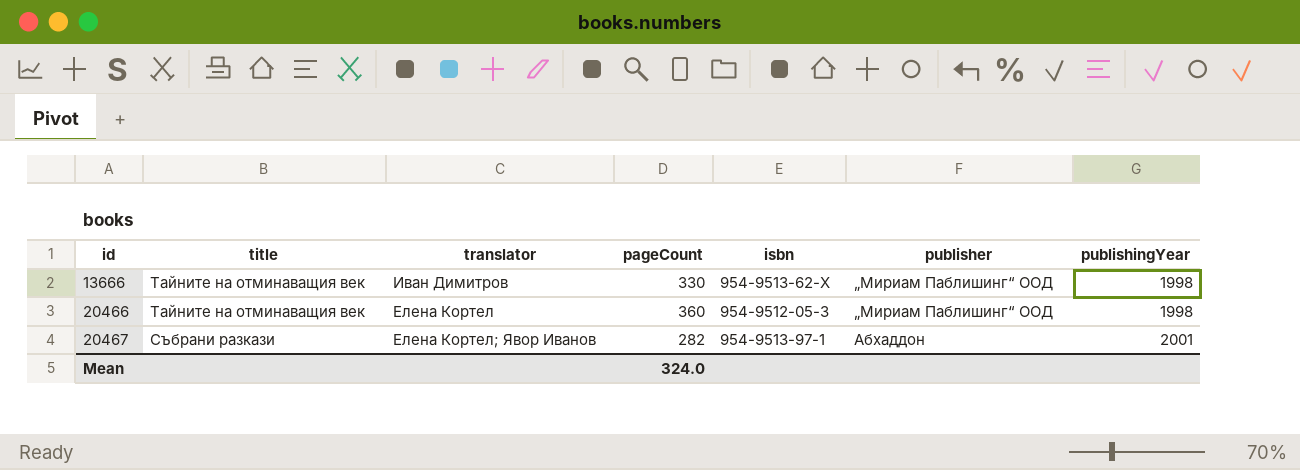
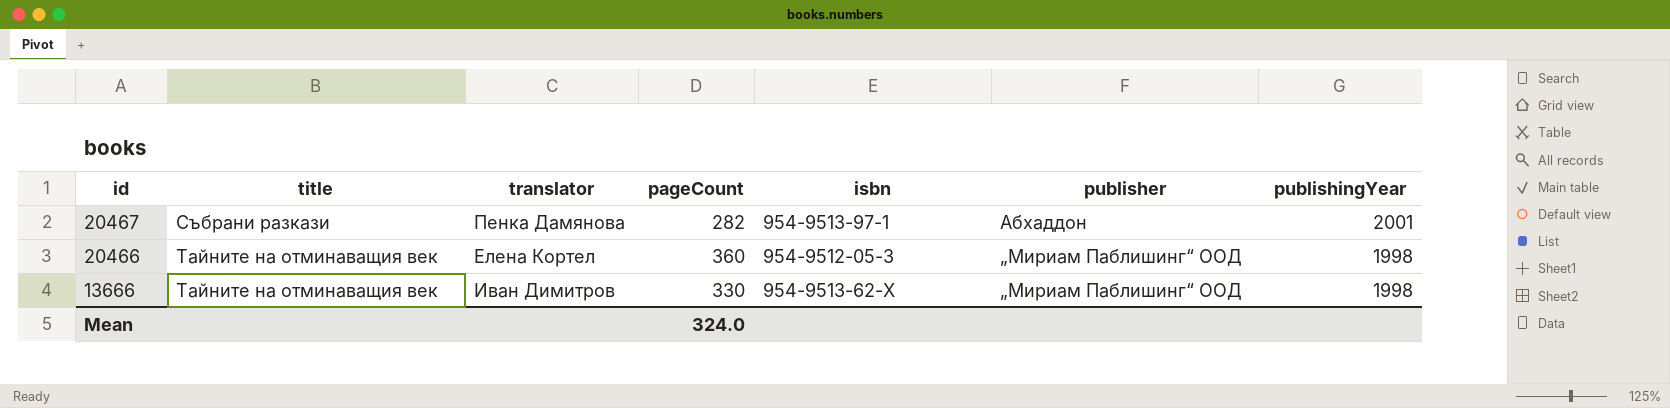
row order: id ascending -> id descending
20467 | translator: Елена Кортел; Явор Иванов -> Пенка Дамянова

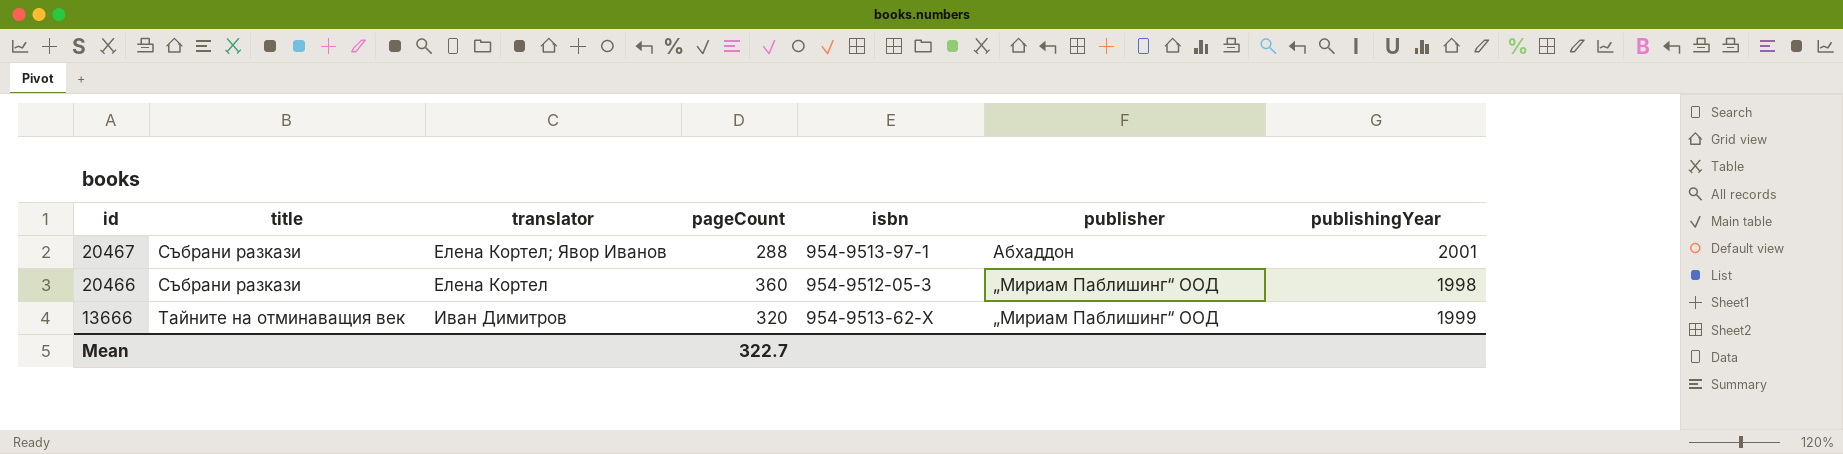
20467 | translator: Пенка Дамянова -> Елена Кортел; Явор Иванов
20467 | pageCount: 282 -> 288
20466 | title: Тайните на отминаващия век -> Събрани разкази
13666 | pageCount: 330 -> 320
13666 | publishingYear: 1998 -> 1999
Mean | pageCount: 324.0 -> 322.7

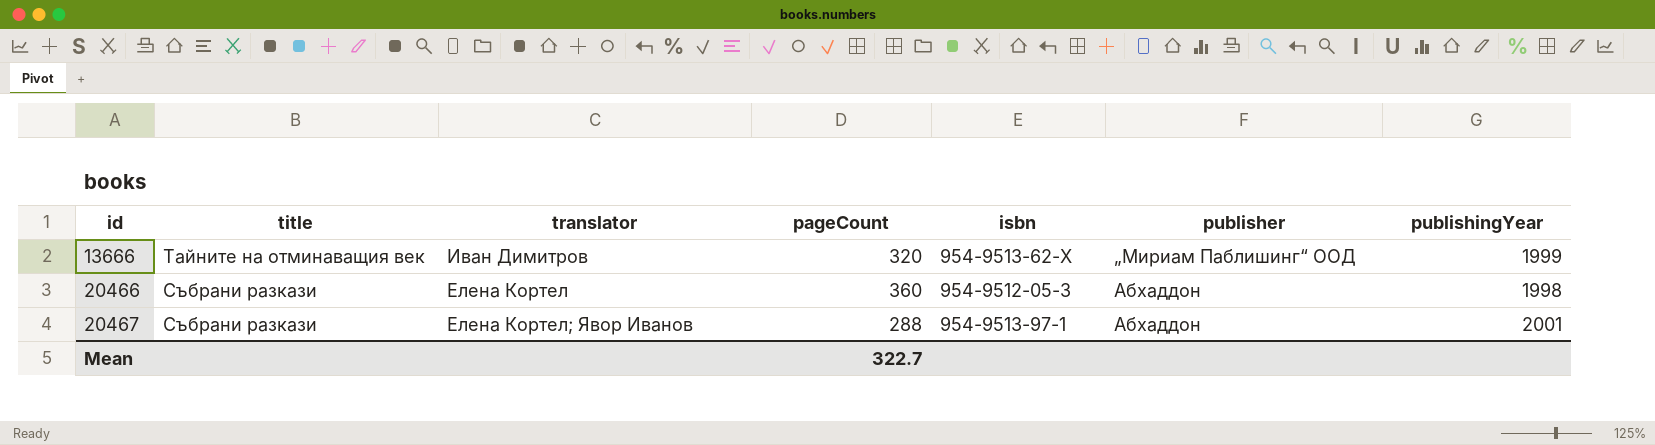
row order: id descending -> id ascending
20466 | publisher: „Мириам Паблишинг“ ООД -> Абхаддон

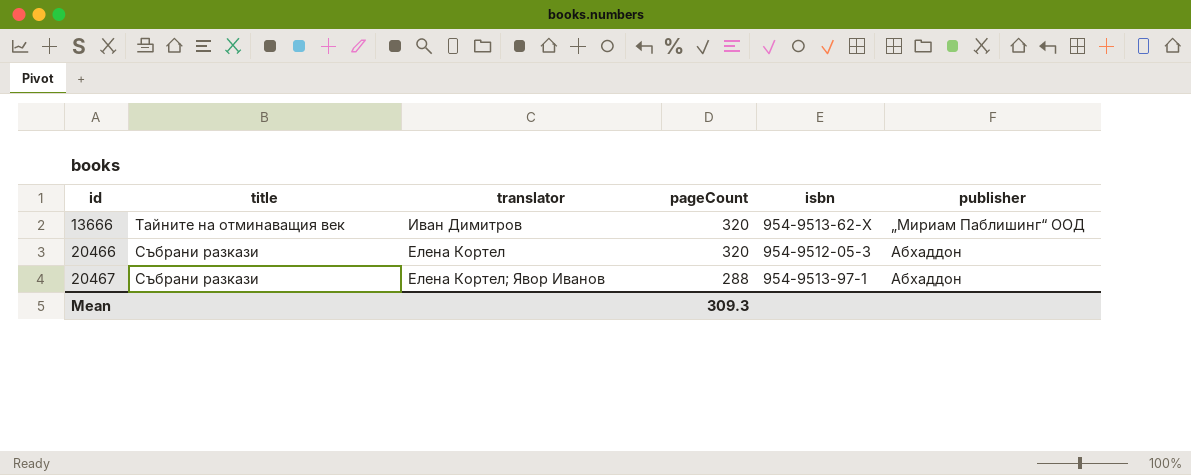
column publishingYear | position: 7 -> none
20466 | pageCount: 360 -> 320
Mean | pageCount: 322.7 -> 309.3

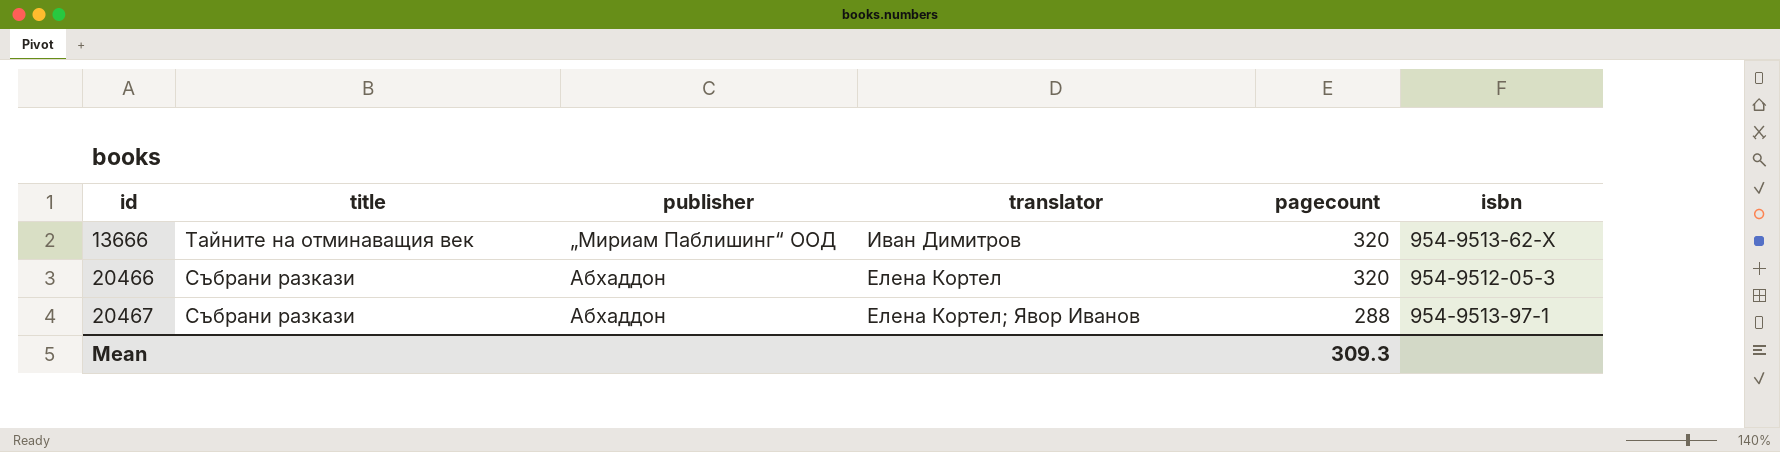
column publisher | position: 6 -> 3
column name: pageCount -> pagecount

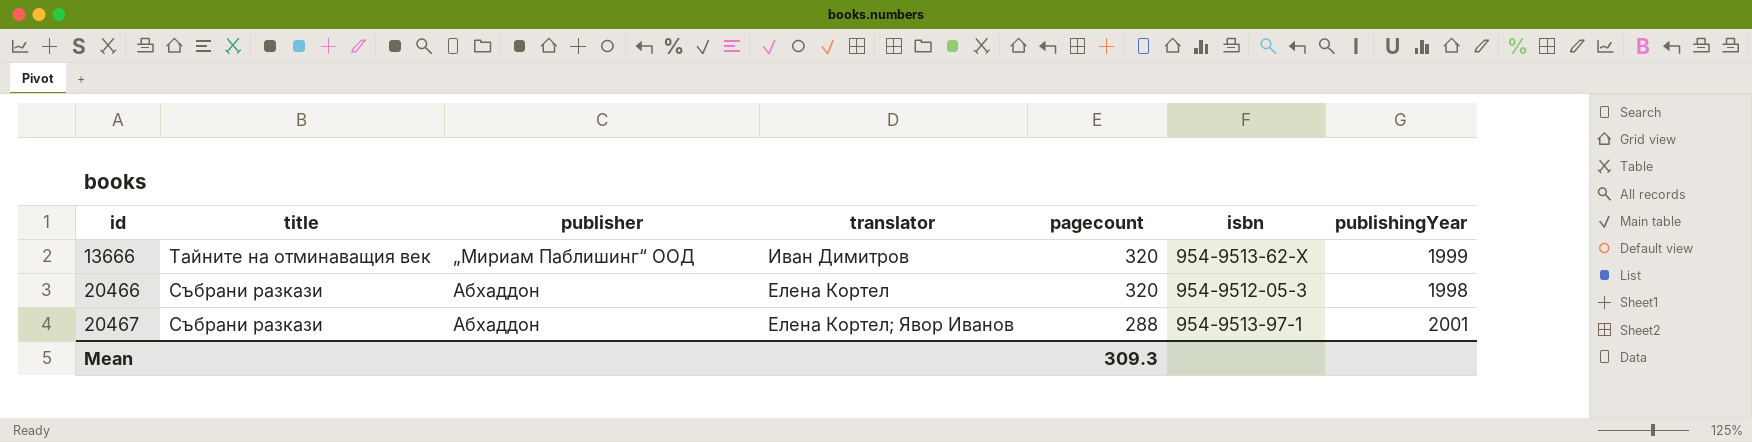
column publishingYear | position: none -> 7

